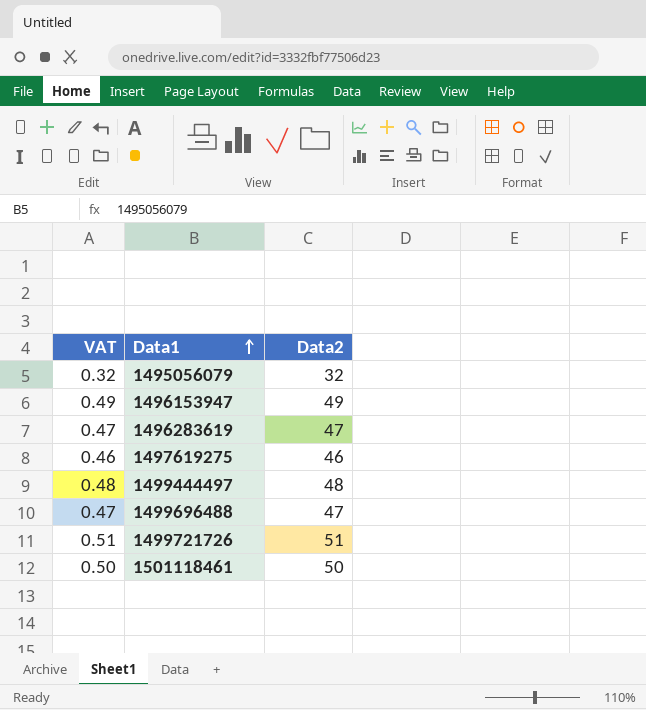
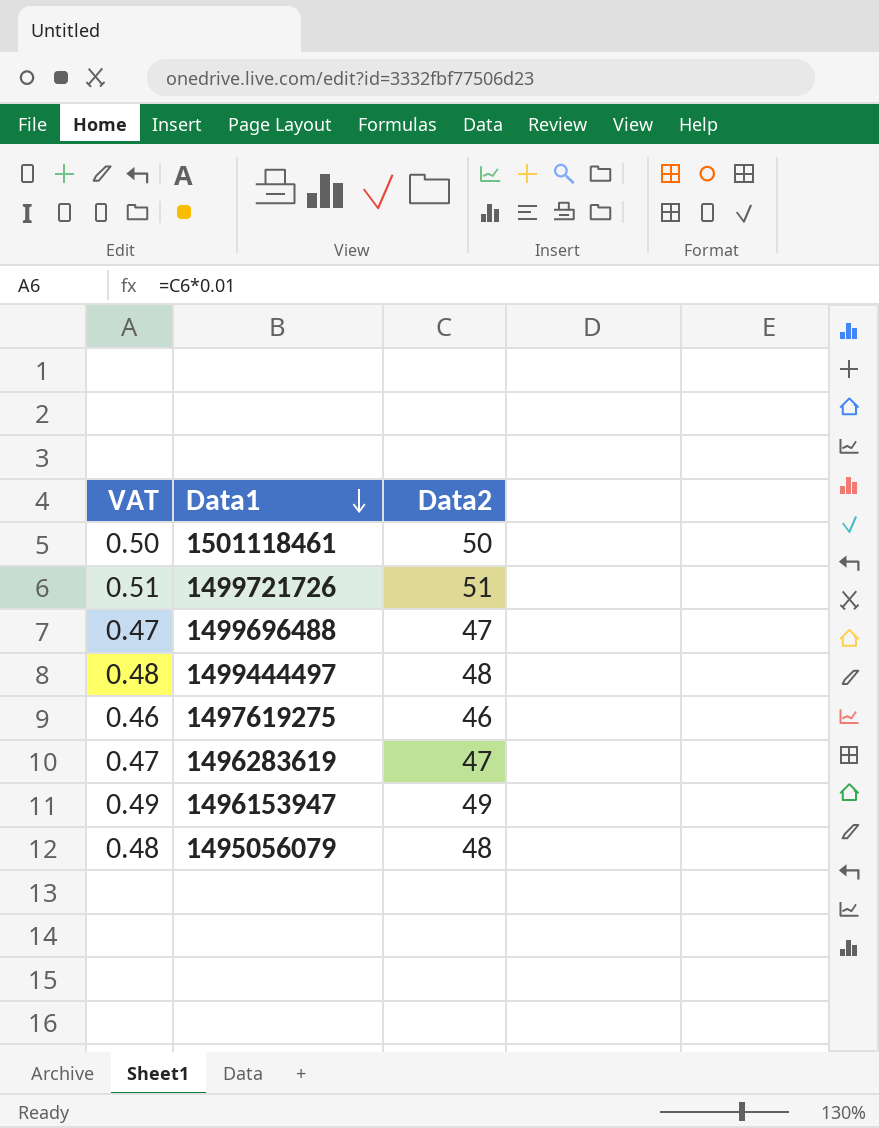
row order: Data1 ascending -> Data1 descending
1495056079 | VAT: 0.32 -> 0.48
1495056079 | Data2: 32 -> 48

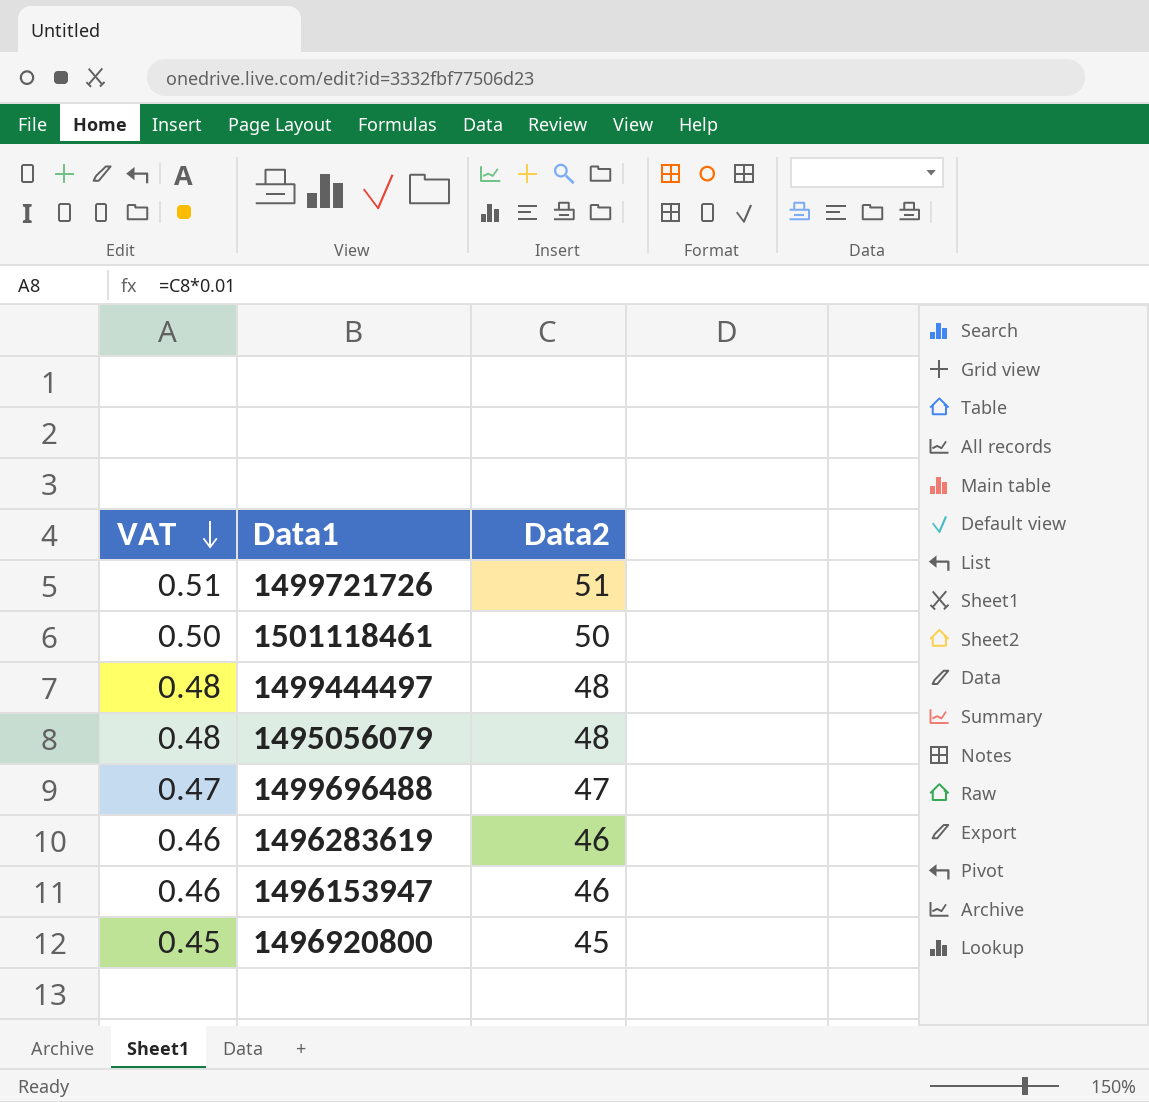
row order: Data1 descending -> VAT descending
row 1497619275: 0.46 | 46 -> none
1496283619 | VAT: 0.47 -> 0.46
1496283619 | Data2: 47 -> 46
1496153947 | VAT: 0.49 -> 0.46
1496153947 | Data2: 49 -> 46
row 1496920800: none -> 0.45 | 45

